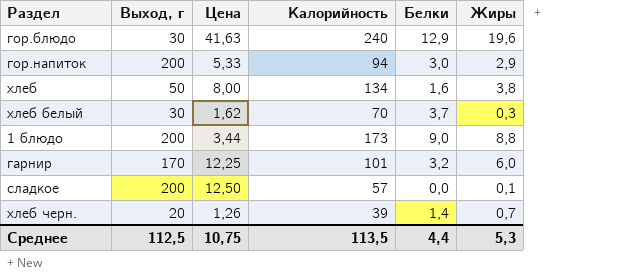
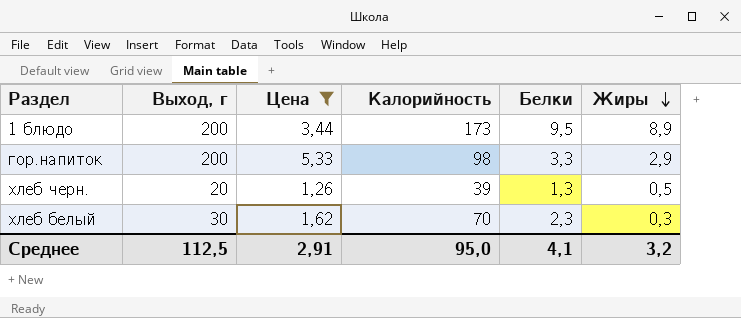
filter: none -> Цена <= 5,33
row order: none -> Жиры descending
1 блюдо | Белки: 9,0 -> 9,5
1 блюдо | Жиры: 8,8 -> 8,9
гор.напиток | Калорийность: 94 -> 98
гор.напиток | Белки: 3,0 -> 3,3
хлеб черн. | Белки: 1,4 -> 1,3
хлеб черн. | Жиры: 0,7 -> 0,5
хлеб белый | Белки: 3,7 -> 2,3
Среднее | Цена: 10,75 -> 2,91
Среднее | Калорийность: 113,5 -> 95,0
Среднее | Белки: 4,4 -> 4,1
Среднее | Жиры: 5,3 -> 3,2

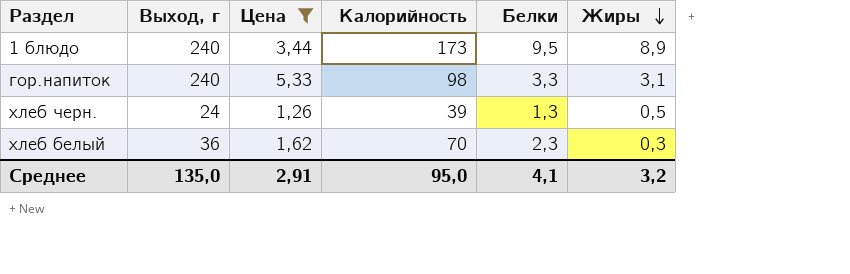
1 блюдо | Выход, г: 200 -> 240
гор.напиток | Выход, г: 200 -> 240
гор.напиток | Жиры: 2,9 -> 3,1
хлеб черн. | Выход, г: 20 -> 24
хлеб белый | Выход, г: 30 -> 36
Среднее | Выход, г: 112,5 -> 135,0

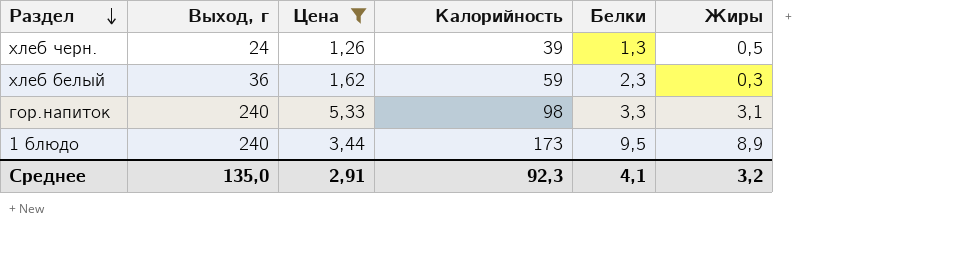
row order: Жиры descending -> Раздел descending
хлеб белый | Калорийность: 70 -> 59
Среднее | Калорийность: 95,0 -> 92,3

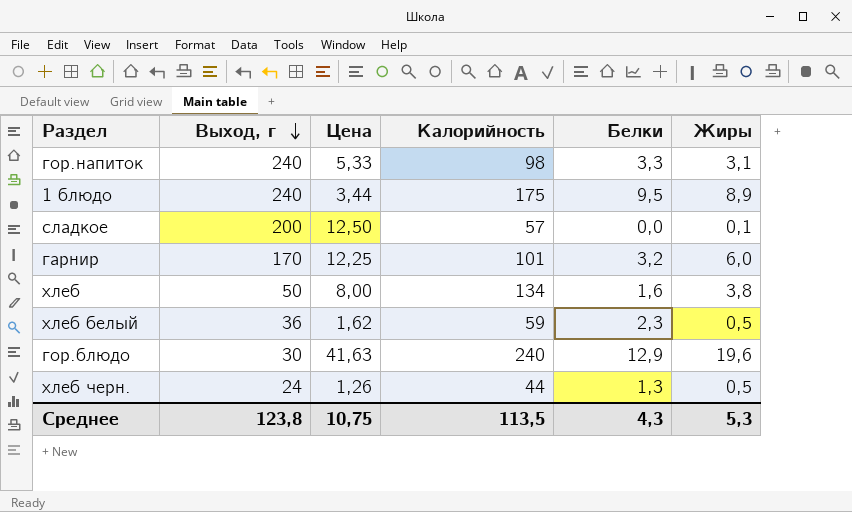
filter: Цена <= 5,33 -> none
row order: Раздел descending -> Выход, г descending
1 блюдо | Калорийность: 173 -> 175
хлеб белый | Жиры: 0,3 -> 0,5
хлеб черн. | Калорийность: 39 -> 44
Среднее | Выход, г: 135,0 -> 123,8
Среднее | Цена: 2,91 -> 10,75
Среднее | Калорийность: 92,3 -> 113,5
Среднее | Белки: 4,1 -> 4,3
Среднее | Жиры: 3,2 -> 5,3

